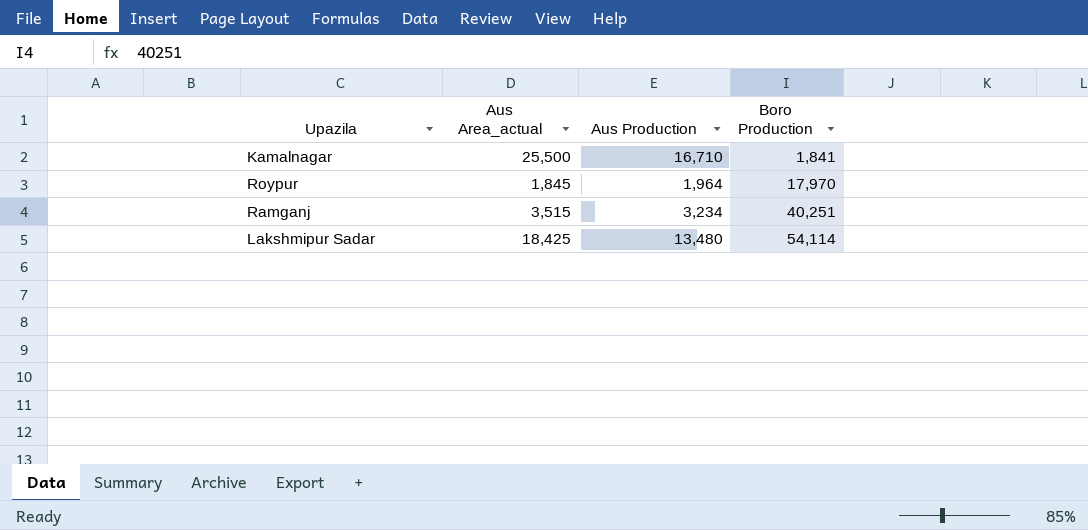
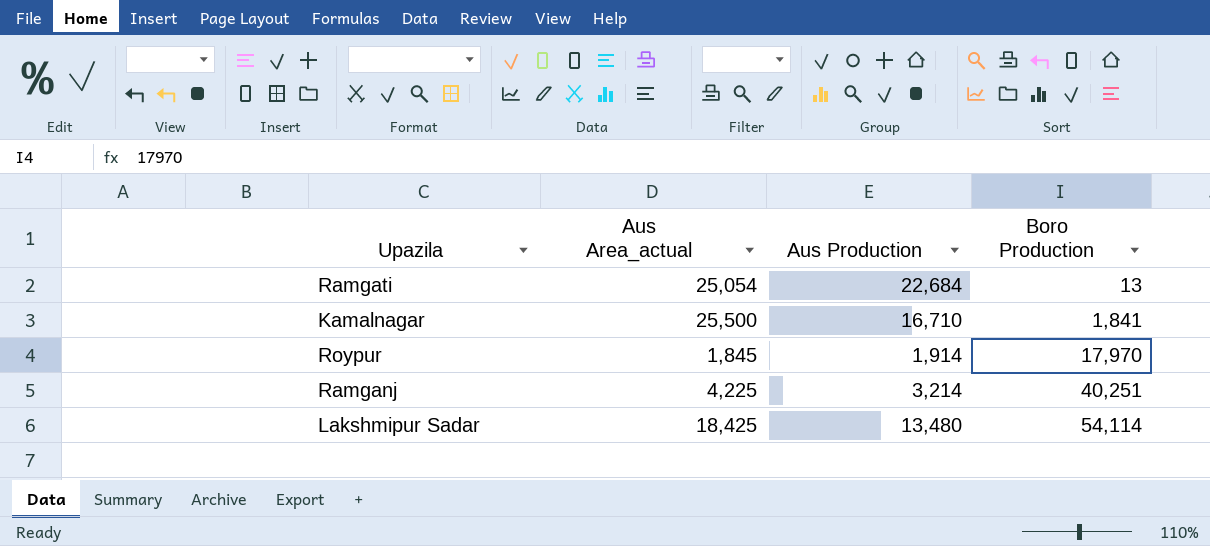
row Ramgati: none -> 25,054 | 22,684 | 13
Roypur | Aus Production: 1,964 -> 1,914
Ramganj | Aus Area_actual: 3,515 -> 4,225
Ramganj | Aus Production: 3,234 -> 3,214

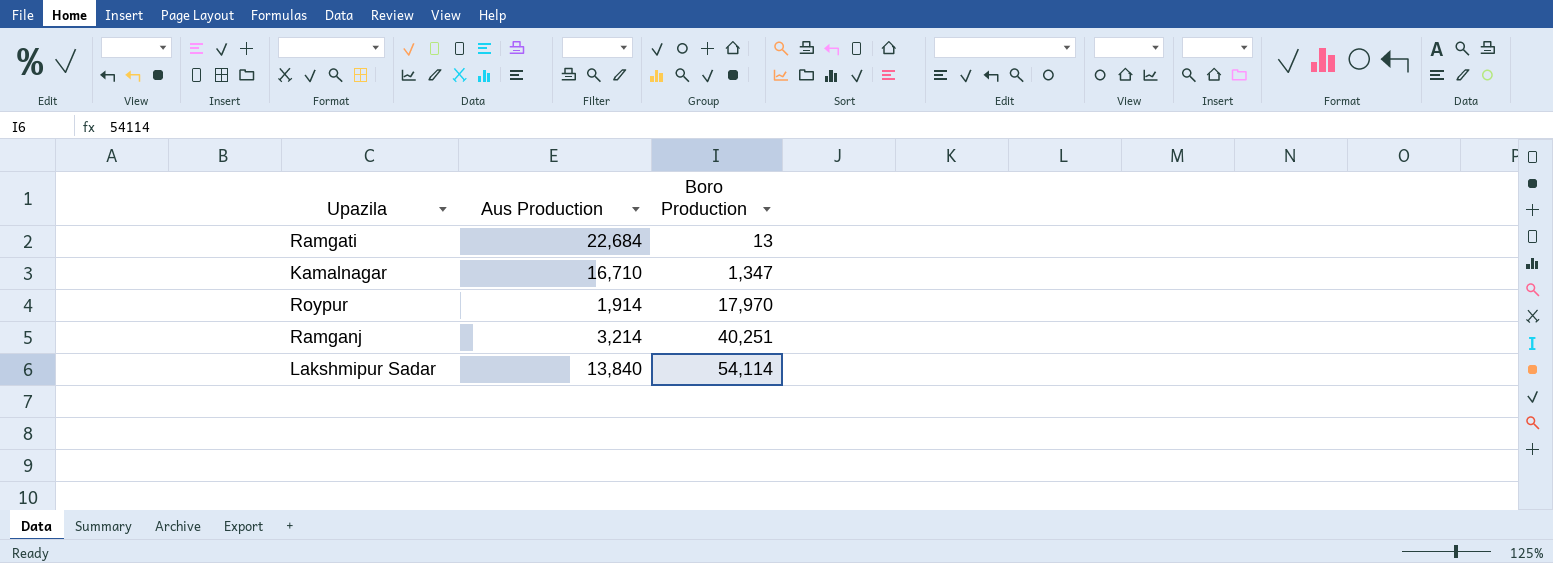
column Aus Area_actual | position: 2 -> none
Kamalnagar | Boro Production: 1,841 -> 1,347
Lakshmipur Sadar | Aus Production: 13,480 -> 13,840

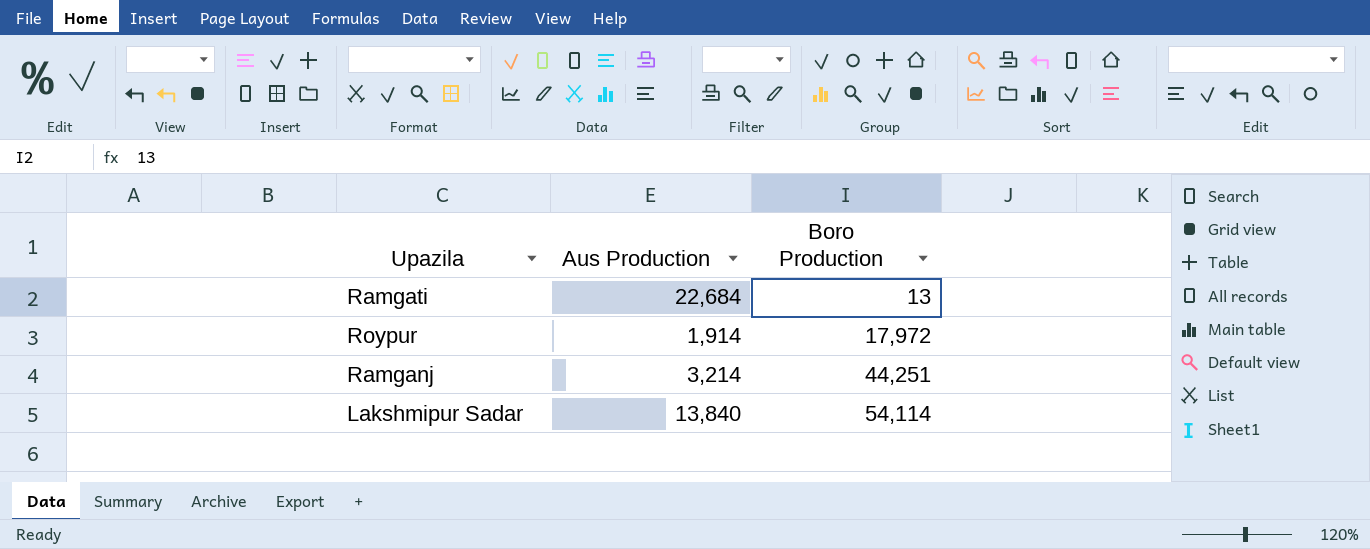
row Kamalnagar: 16,710 | 1,347 -> none
Roypur | Boro Production: 17,970 -> 17,972
Ramganj | Boro Production: 40,251 -> 44,251

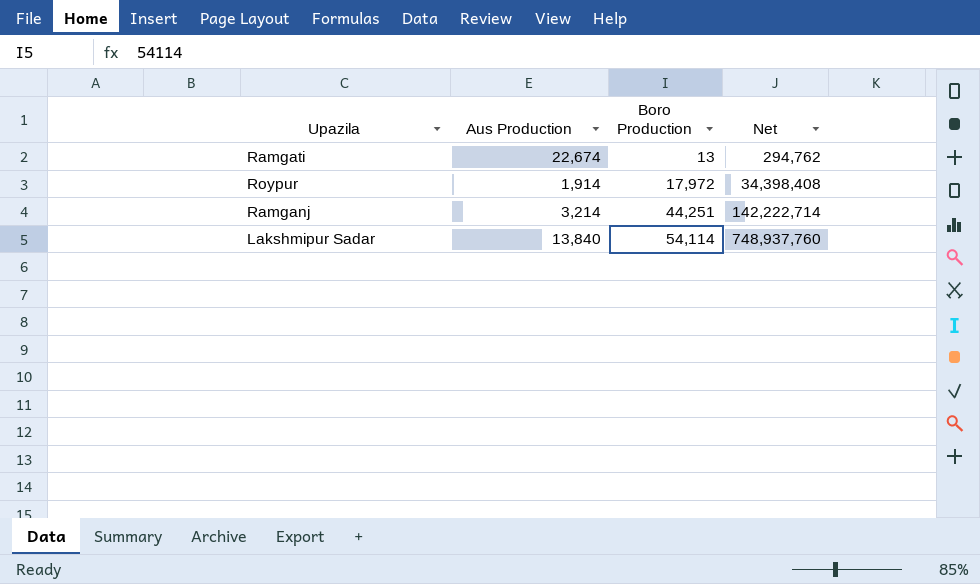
column Net | formula: none -> [Aus Production] * [Boro Production]
Ramgati | Aus Production: 22,684 -> 22,674

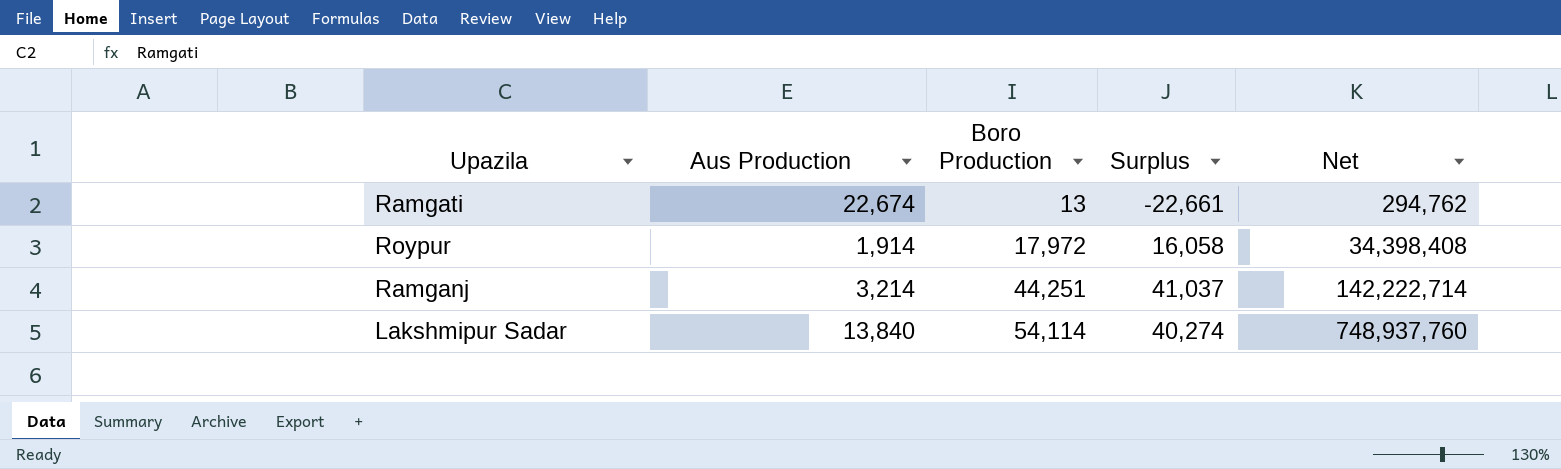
column Surplus | formula: none -> [Boro Production] - [Aus Production]

